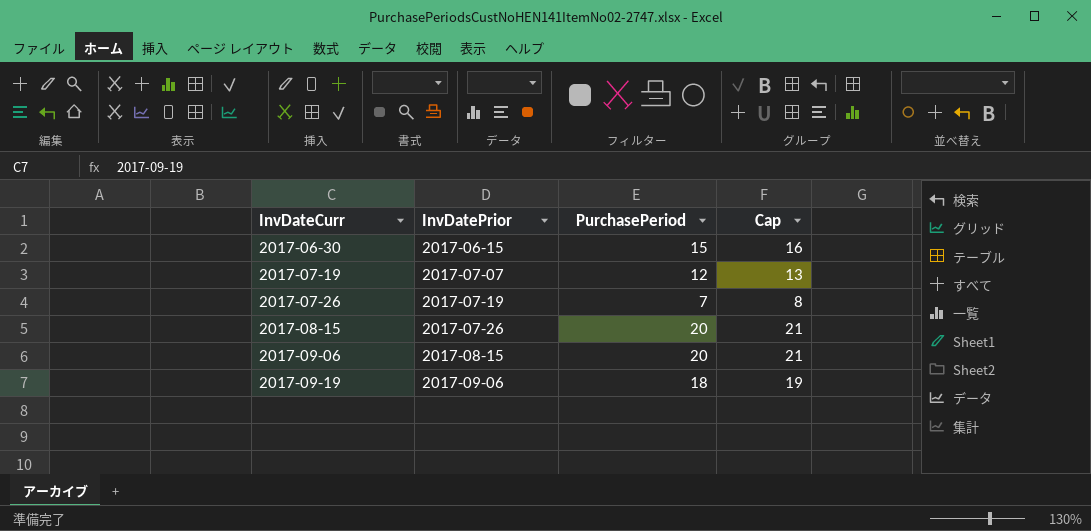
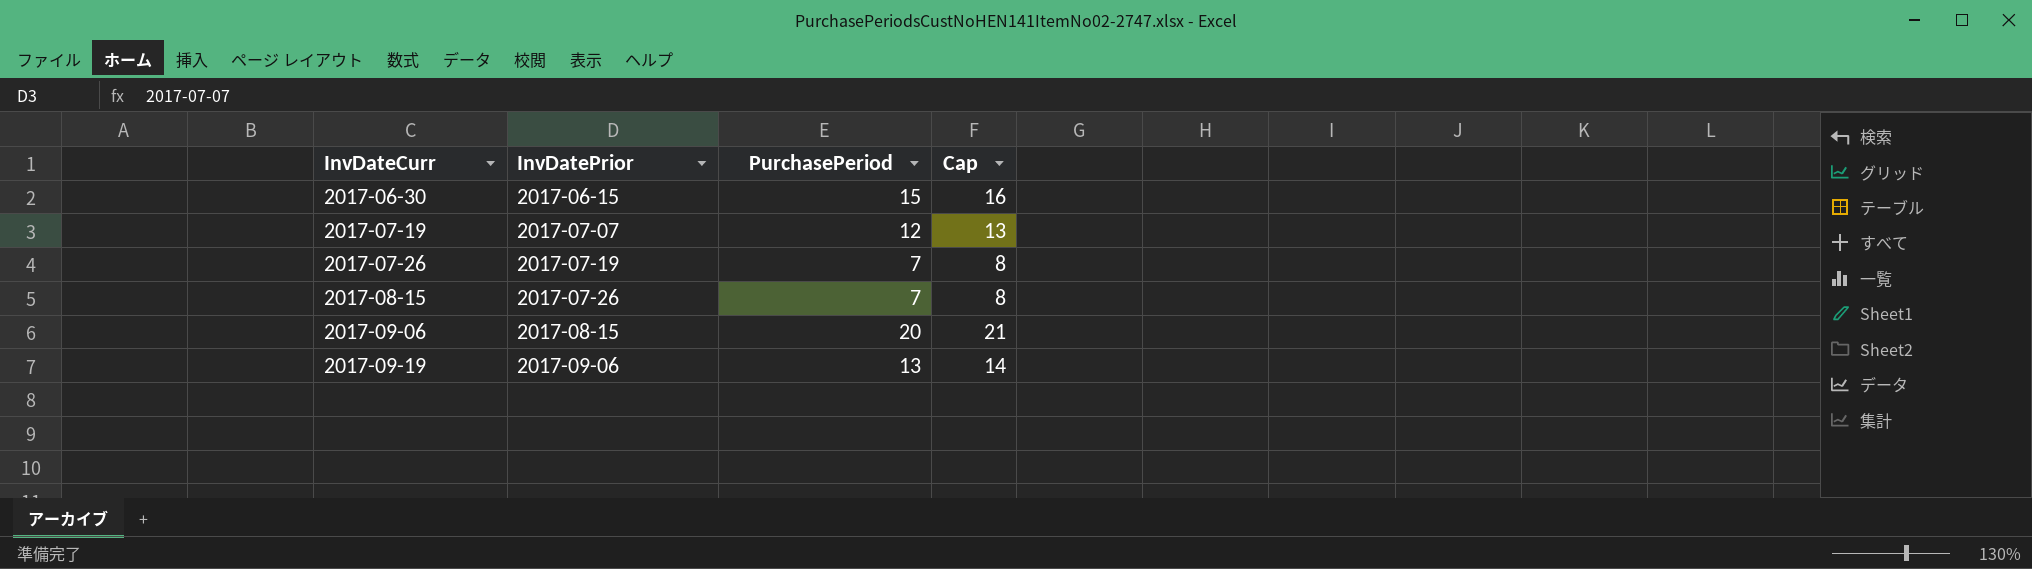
2017-08-15 | PurchasePeriod: 20 -> 7
2017-08-15 | Cap: 21 -> 8
2017-09-19 | PurchasePeriod: 18 -> 13
2017-09-19 | Cap: 19 -> 14

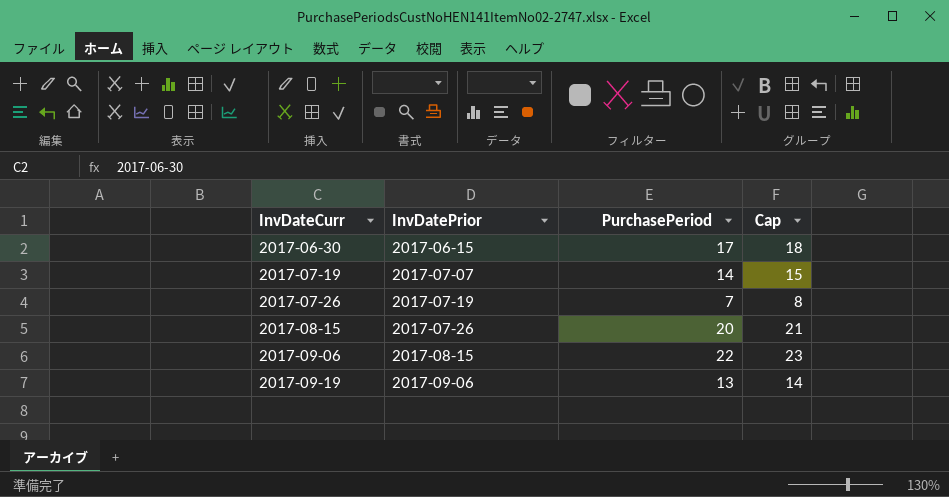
2017-06-30 | PurchasePeriod: 15 -> 17
2017-06-30 | Cap: 16 -> 18
2017-07-19 | PurchasePeriod: 12 -> 14
2017-07-19 | Cap: 13 -> 15
2017-08-15 | PurchasePeriod: 7 -> 20
2017-08-15 | Cap: 8 -> 21
2017-09-06 | PurchasePeriod: 20 -> 22
2017-09-06 | Cap: 21 -> 23

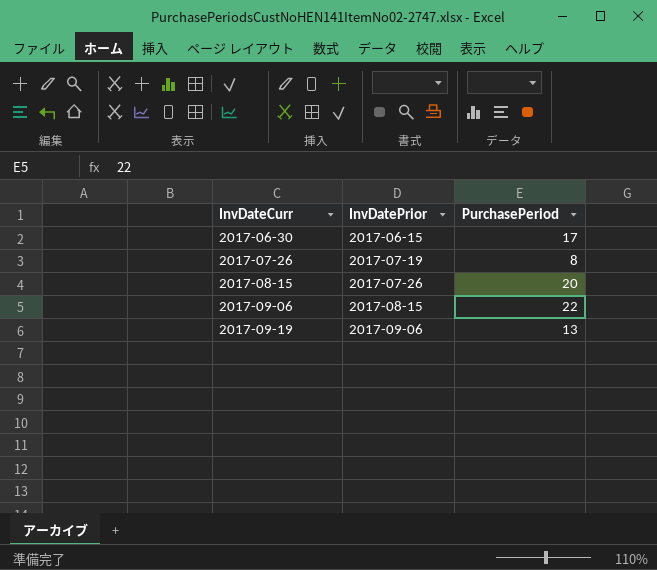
column Cap | formula: [PurchasePeriod] + 1 -> none
row 2017-07-19: 2017-07-07 | 14 | 15 -> none
2017-07-26 | PurchasePeriod: 7 -> 8

